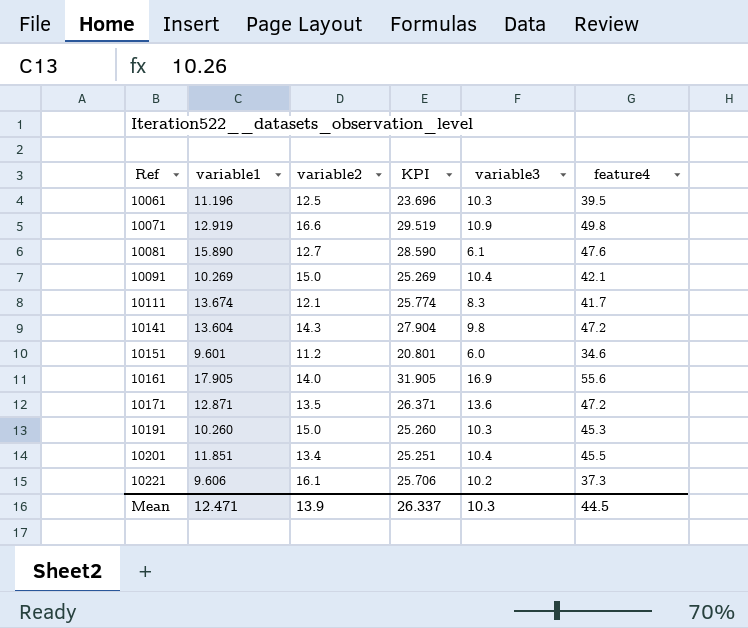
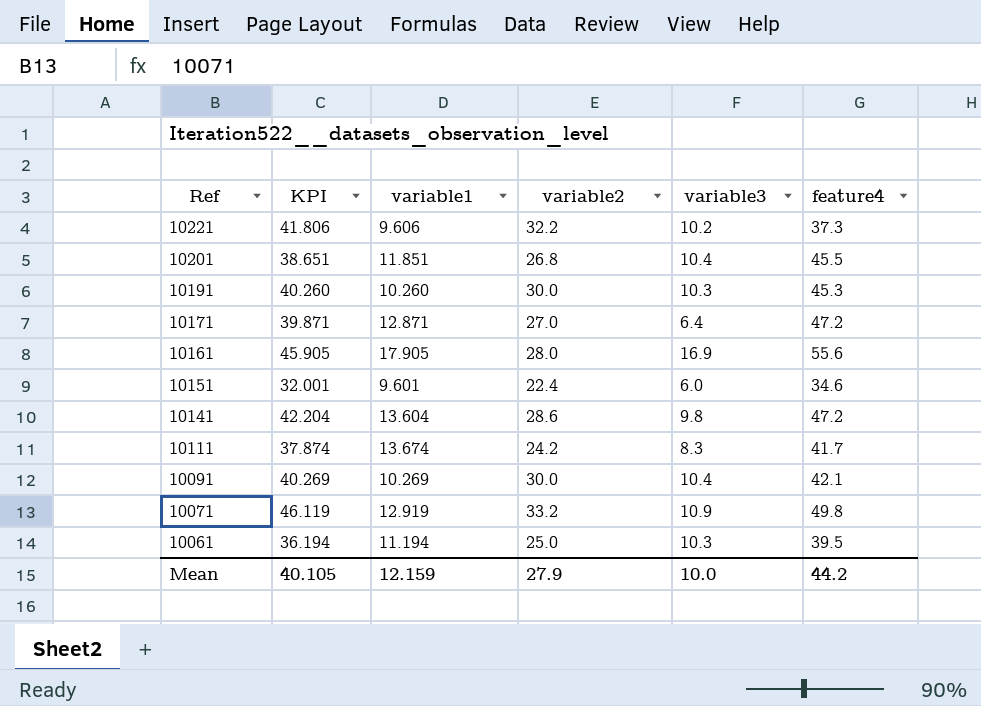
row order: Ref ascending -> Ref descending
column KPI | position: 4 -> 2
row 10081: 15.890 | 12.7 | 28.590 | 6.1 | 47.6 -> none
10221 | KPI: 25.706 -> 41.806
10221 | variable2: 16.1 -> 32.2
10201 | KPI: 25.251 -> 38.651
10201 | variable2: 13.4 -> 26.8
10191 | KPI: 25.260 -> 40.260
10191 | variable2: 15.0 -> 30.0
10171 | KPI: 26.371 -> 39.871
10171 | variable2: 13.5 -> 27.0
10171 | variable3: 13.6 -> 6.4
10161 | KPI: 31.905 -> 45.905
10161 | variable2: 14.0 -> 28.0
10151 | KPI: 20.801 -> 32.001
10151 | variable2: 11.2 -> 22.4
10141 | KPI: 27.904 -> 42.204
10141 | variable2: 14.3 -> 28.6
10111 | KPI: 25.774 -> 37.874
10111 | variable2: 12.1 -> 24.2
10091 | KPI: 25.269 -> 40.269
10091 | variable2: 15.0 -> 30.0
10071 | KPI: 29.519 -> 46.119
10071 | variable2: 16.6 -> 33.2
10061 | KPI: 23.696 -> 36.194
10061 | variable1: 11.196 -> 11.194
10061 | variable2: 12.5 -> 25.0
Mean | KPI: 26.337 -> 40.105
Mean | variable1: 12.471 -> 12.159
Mean | variable2: 13.9 -> 27.9
Mean | variable3: 10.3 -> 10.0
Mean | feature4: 44.5 -> 44.2

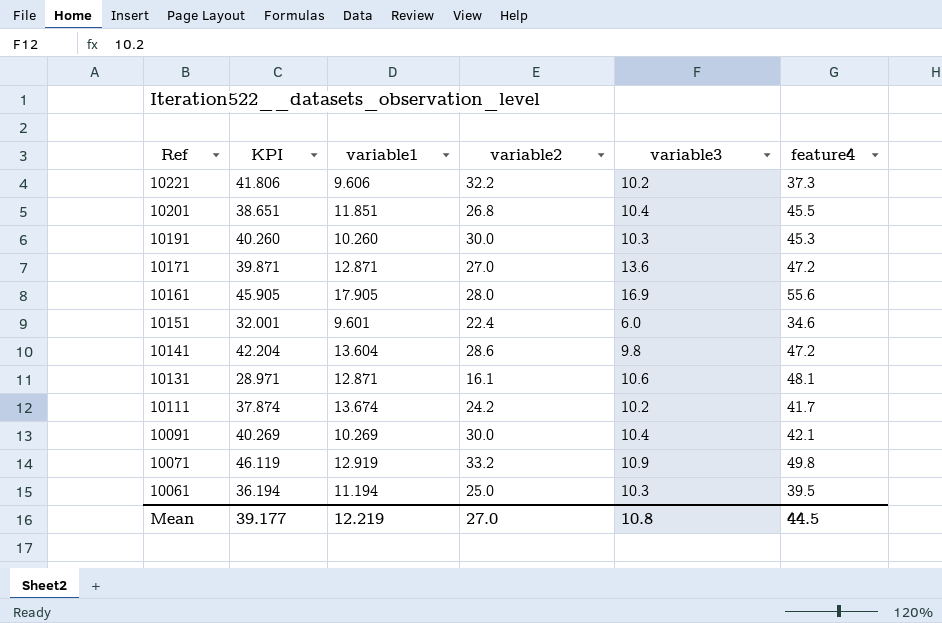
10171 | variable3: 6.4 -> 13.6
row 10131: none -> 28.971 | 12.871 | 16.1 | 10.6 | 48.1
10111 | variable3: 8.3 -> 10.2
Mean | KPI: 40.105 -> 39.177
Mean | variable1: 12.159 -> 12.219
Mean | variable2: 27.9 -> 27.0
Mean | variable3: 10.0 -> 10.8
Mean | feature4: 44.2 -> 44.5

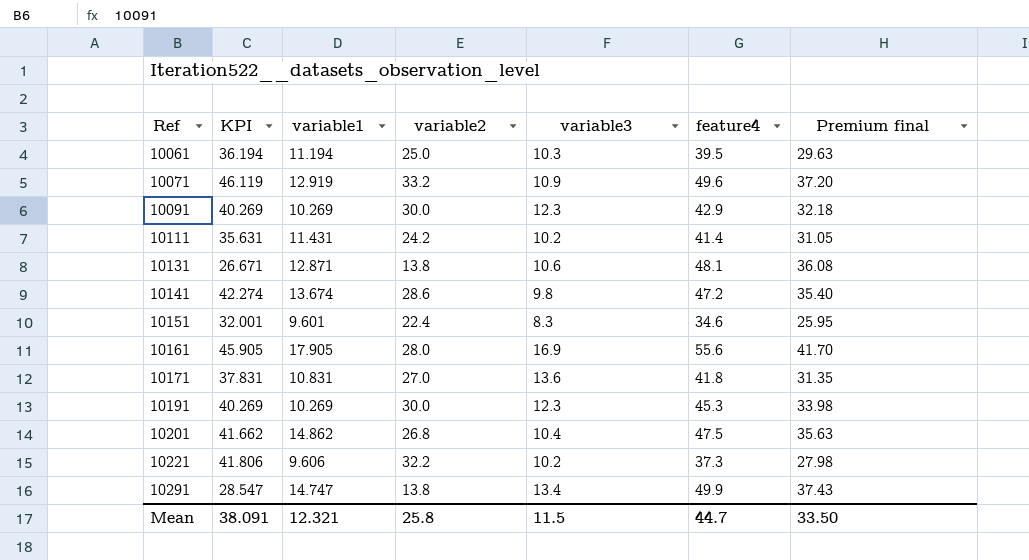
row order: Ref descending -> Ref ascending
column Premium final | formula: none -> [feature4] * 0.75
10071 | feature4: 49.8 -> 49.6
10091 | variable3: 10.4 -> 12.3
10091 | feature4: 42.1 -> 42.9
10111 | KPI: 37.874 -> 35.631
10111 | variable1: 13.674 -> 11.431
10111 | feature4: 41.7 -> 41.4
10131 | KPI: 28.971 -> 26.671
10131 | variable2: 16.1 -> 13.8
10141 | KPI: 42.204 -> 42.274
10141 | variable1: 13.604 -> 13.674
10151 | variable3: 6.0 -> 8.3
10171 | KPI: 39.871 -> 37.831
10171 | variable1: 12.871 -> 10.831
10171 | feature4: 47.2 -> 41.8
10191 | KPI: 40.260 -> 40.269
10191 | variable1: 10.260 -> 10.269
10191 | variable3: 10.3 -> 12.3
10201 | KPI: 38.651 -> 41.662
10201 | variable1: 11.851 -> 14.862
10201 | feature4: 45.5 -> 47.5
row 10291: none -> 28.547 | 14.747 | 13.8 | 13.4 | 49.9 | 37.43
Mean | KPI: 39.177 -> 38.091
Mean | variable1: 12.219 -> 12.321
Mean | variable2: 27.0 -> 25.8
Mean | variable3: 10.8 -> 11.5
Mean | feature4: 44.5 -> 44.7

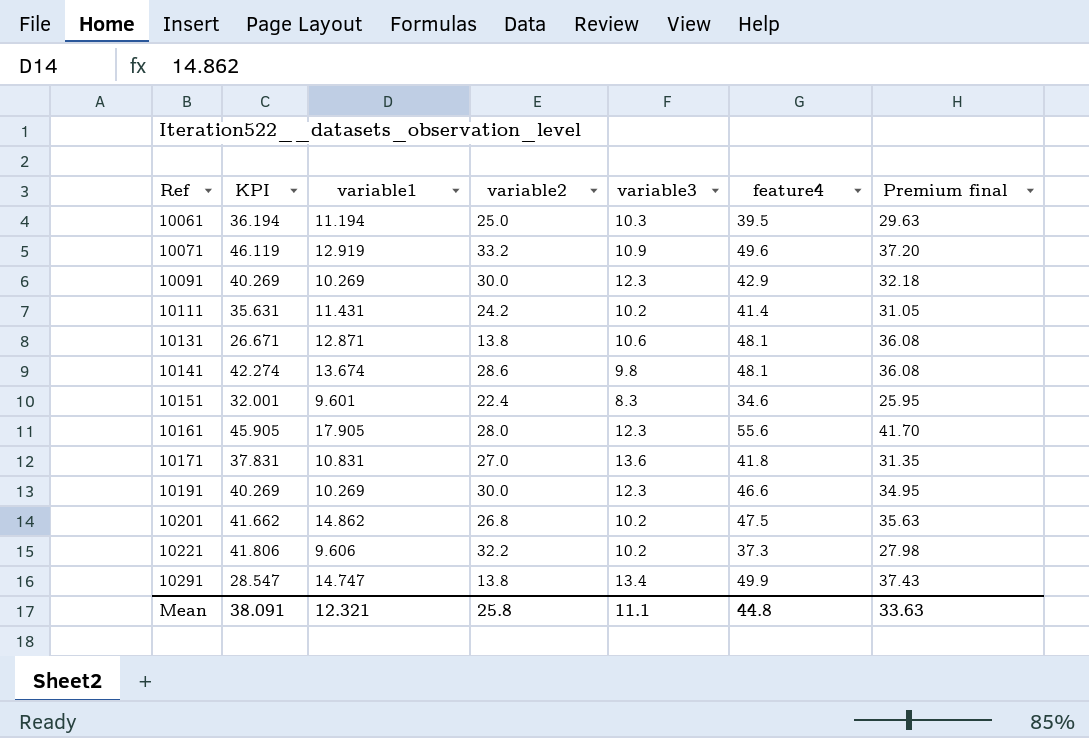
10141 | feature4: 47.2 -> 48.1
10141 | Premium final: 35.40 -> 36.08
10161 | variable3: 16.9 -> 12.3
10191 | feature4: 45.3 -> 46.6
10191 | Premium final: 33.98 -> 34.95
10201 | variable3: 10.4 -> 10.2
Mean | variable3: 11.5 -> 11.1
Mean | feature4: 44.7 -> 44.8
Mean | Premium final: 33.50 -> 33.63

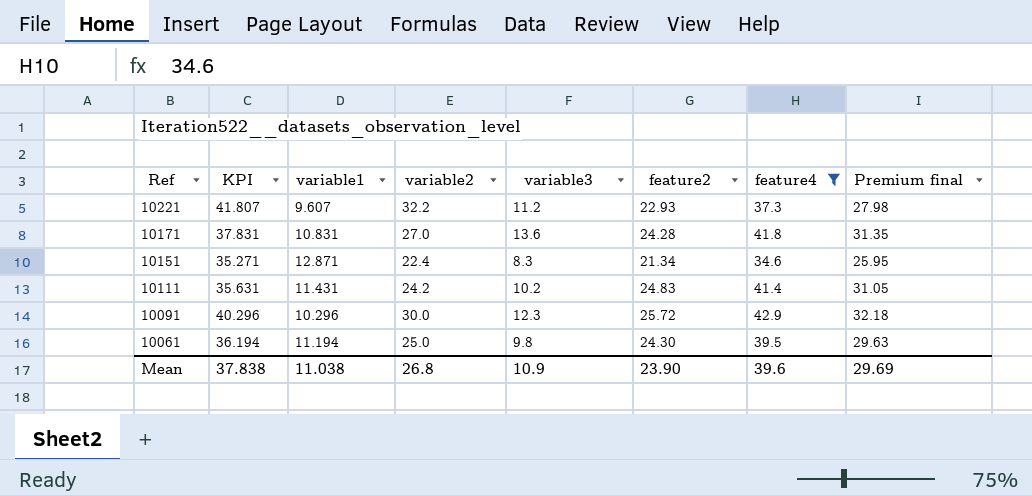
filter: none -> feature4 <= 42.9
row order: Ref ascending -> Ref descending
column feature2 | position: none -> 6
10221 | KPI: 41.806 -> 41.807
10221 | variable1: 9.606 -> 9.607
10221 | variable3: 10.2 -> 11.2
10151 | KPI: 32.001 -> 35.271
10151 | variable1: 9.601 -> 12.871
10091 | KPI: 40.269 -> 40.296
10091 | variable1: 10.269 -> 10.296
10061 | variable3: 10.3 -> 9.8
Mean | KPI: 38.091 -> 37.838
Mean | variable1: 12.321 -> 11.038
Mean | variable2: 25.8 -> 26.8
Mean | variable3: 11.1 -> 10.9
Mean | feature4: 44.8 -> 39.6
Mean | Premium final: 33.63 -> 29.69

